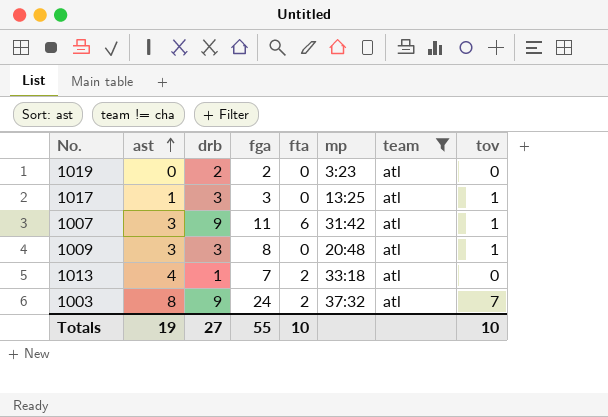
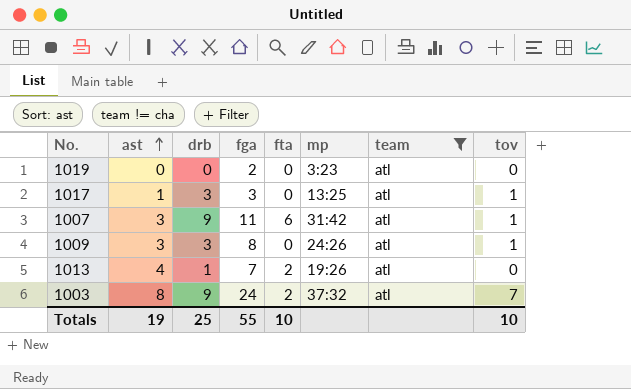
1019 | drb: 2 -> 0
1009 | mp: 20:48 -> 24:26
1013 | mp: 33:18 -> 19:26
Totals | drb: 27 -> 25

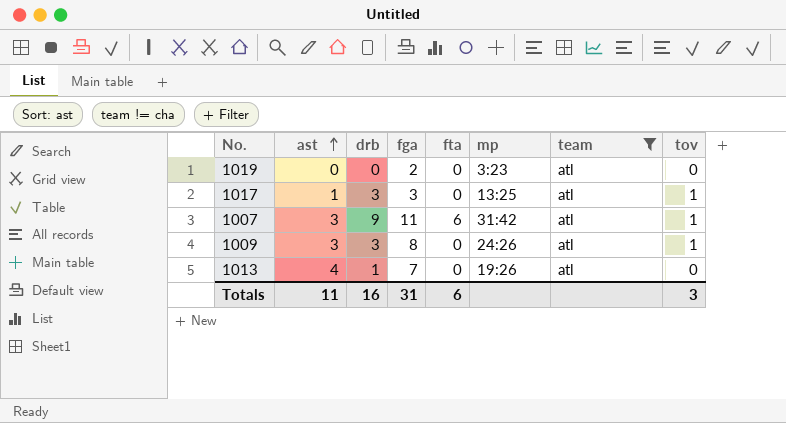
row 1003: 8 | 9 | 24 | 2 | 37:32 | atl | 7 -> none
1013 | fta: 2 -> 0
Totals | ast: 19 -> 11
Totals | drb: 25 -> 16
Totals | fga: 55 -> 31
Totals | fta: 10 -> 6
Totals | tov: 10 -> 3

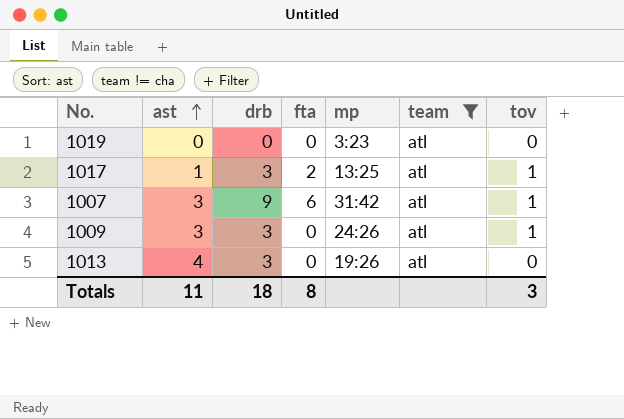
column fga | position: 4 -> none
1017 | fta: 0 -> 2
1013 | drb: 1 -> 3
Totals | drb: 16 -> 18
Totals | fta: 6 -> 8

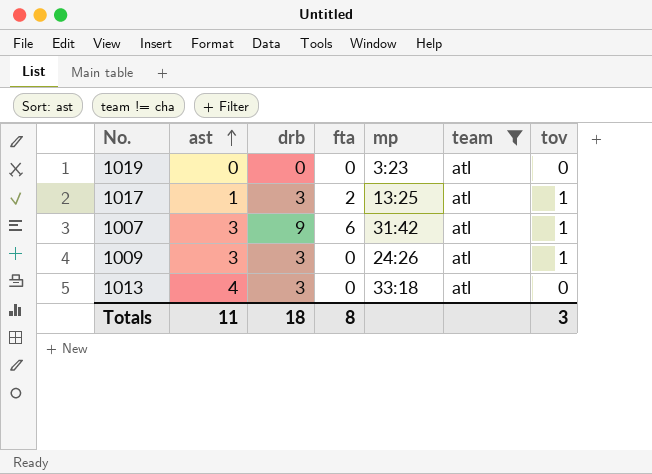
1013 | mp: 19:26 -> 33:18

